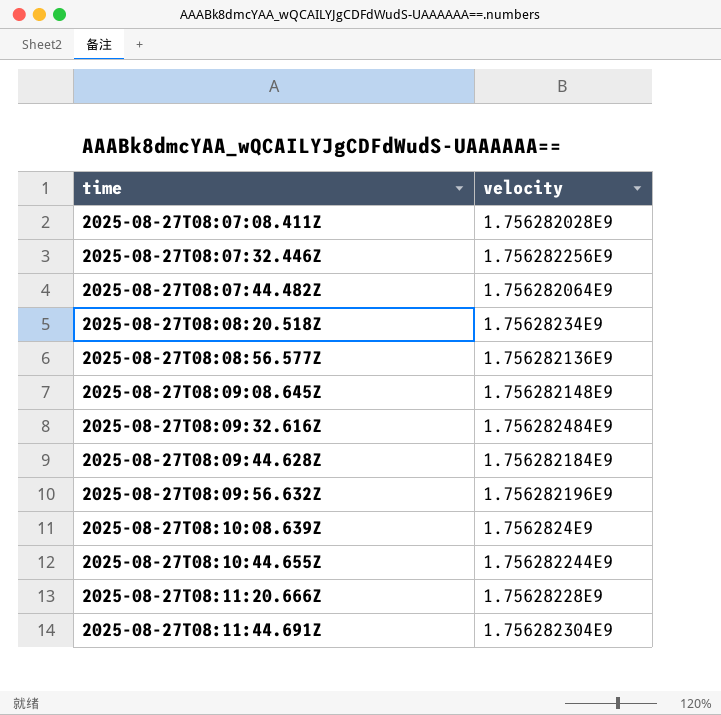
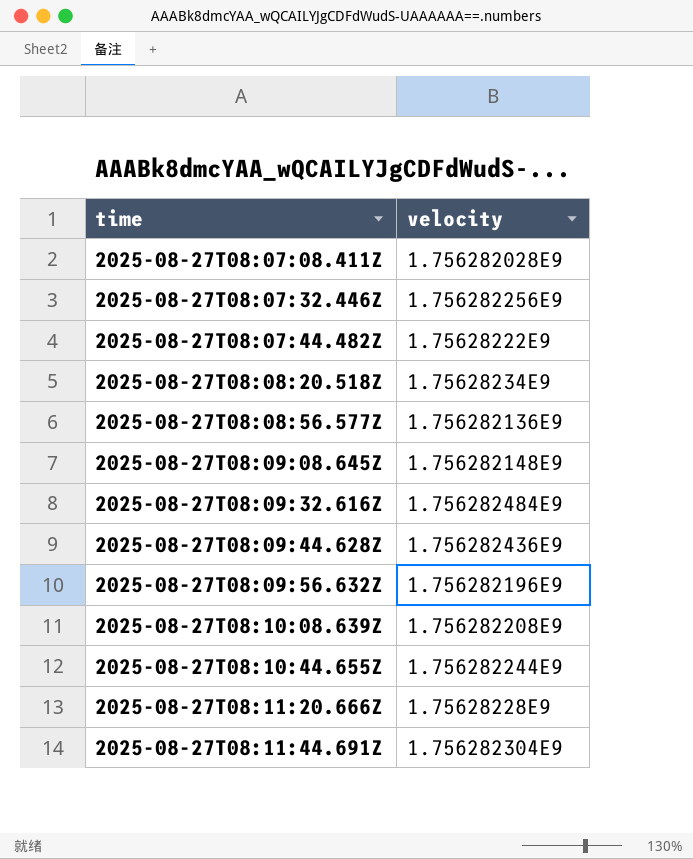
2025-08-27T08:07:44.482Z | velocity: 1.756282064E9 -> 1.75628222E9
2025-08-27T08:09:44.628Z | velocity: 1.756282184E9 -> 1.756282436E9
2025-08-27T08:10:08.639Z | velocity: 1.7562824E9 -> 1.756282208E9

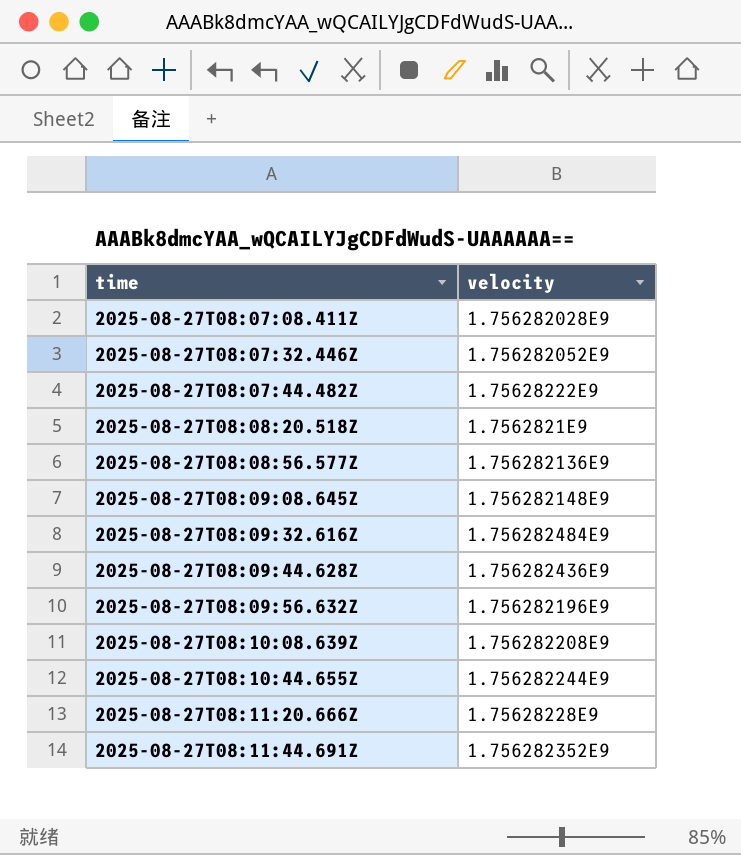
2025-08-27T08:07:32.446Z | velocity: 1.756282256E9 -> 1.756282052E9
2025-08-27T08:08:20.518Z | velocity: 1.75628234E9 -> 1.7562821E9
2025-08-27T08:11:44.691Z | velocity: 1.756282304E9 -> 1.756282352E9

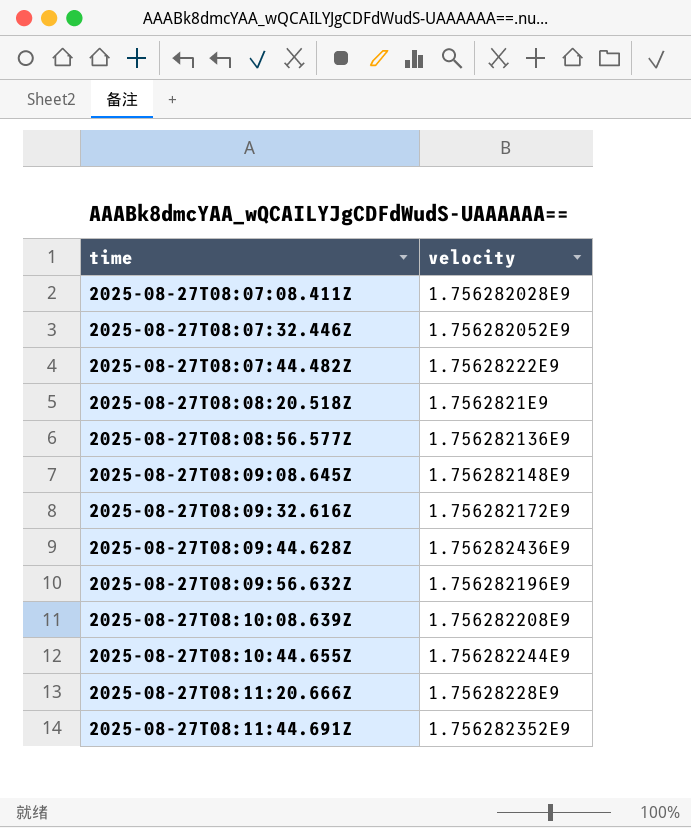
2025-08-27T08:09:32.616Z | velocity: 1.756282484E9 -> 1.756282172E9

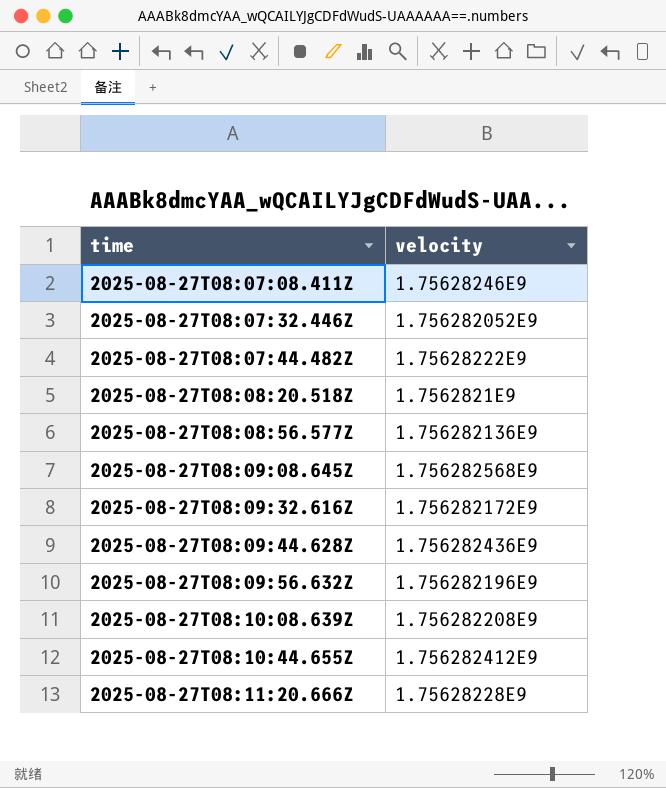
row 2025-08-27T08:11:44.691Z: 1.756282352E9 -> none
2025-08-27T08:07:08.411Z | velocity: 1.756282028E9 -> 1.75628246E9
2025-08-27T08:09:08.645Z | velocity: 1.756282148E9 -> 1.756282568E9
2025-08-27T08:10:44.655Z | velocity: 1.756282244E9 -> 1.756282412E9

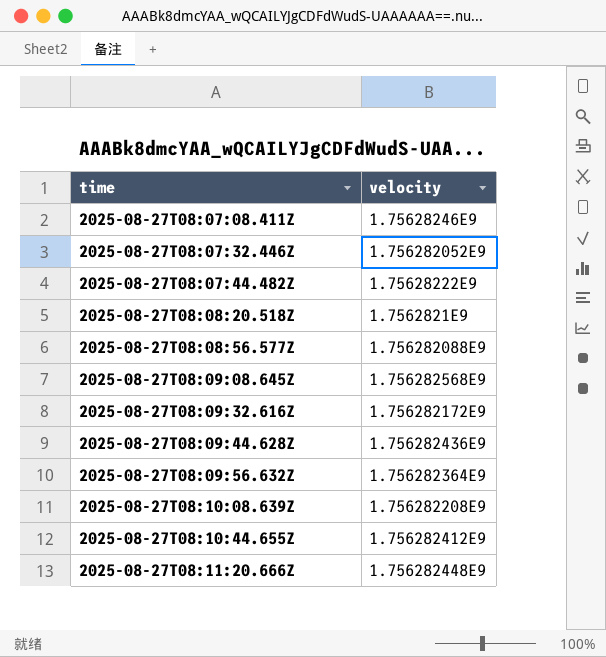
2025-08-27T08:08:56.577Z | velocity: 1.756282136E9 -> 1.756282088E9
2025-08-27T08:09:56.632Z | velocity: 1.756282196E9 -> 1.756282364E9
2025-08-27T08:11:20.666Z | velocity: 1.75628228E9 -> 1.756282448E9

